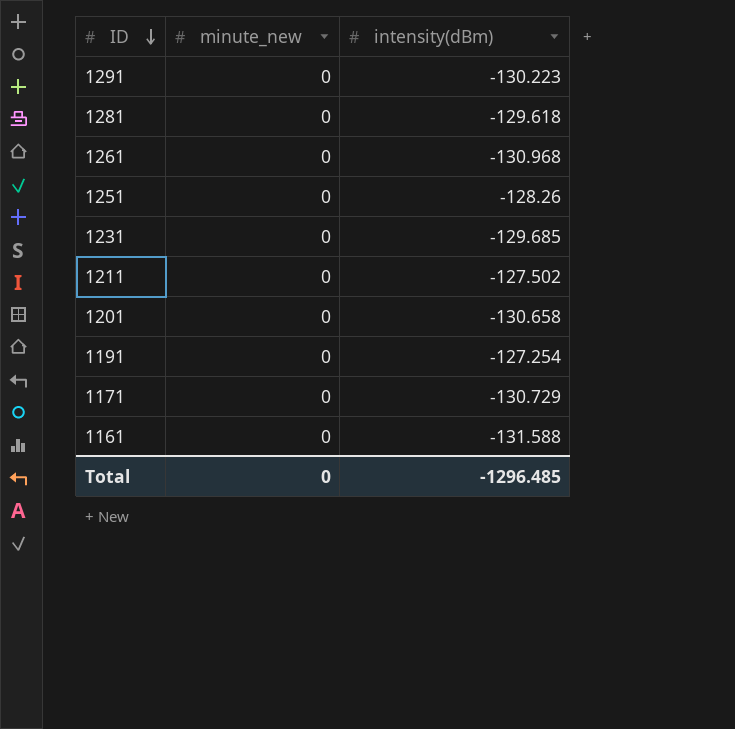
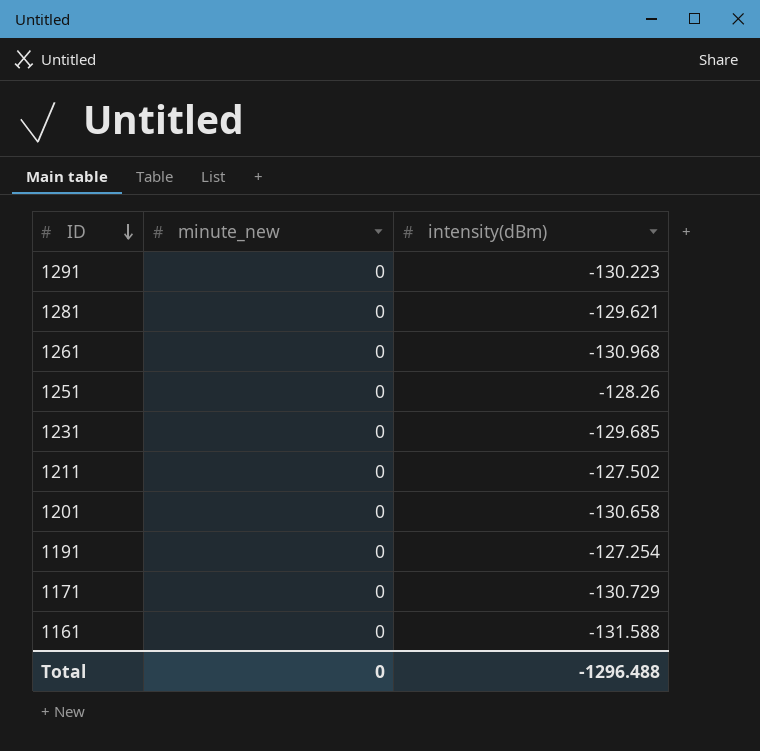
1281 | intensity(dBm): -129.618 -> -129.621
Total | intensity(dBm): -1296.485 -> -1296.488

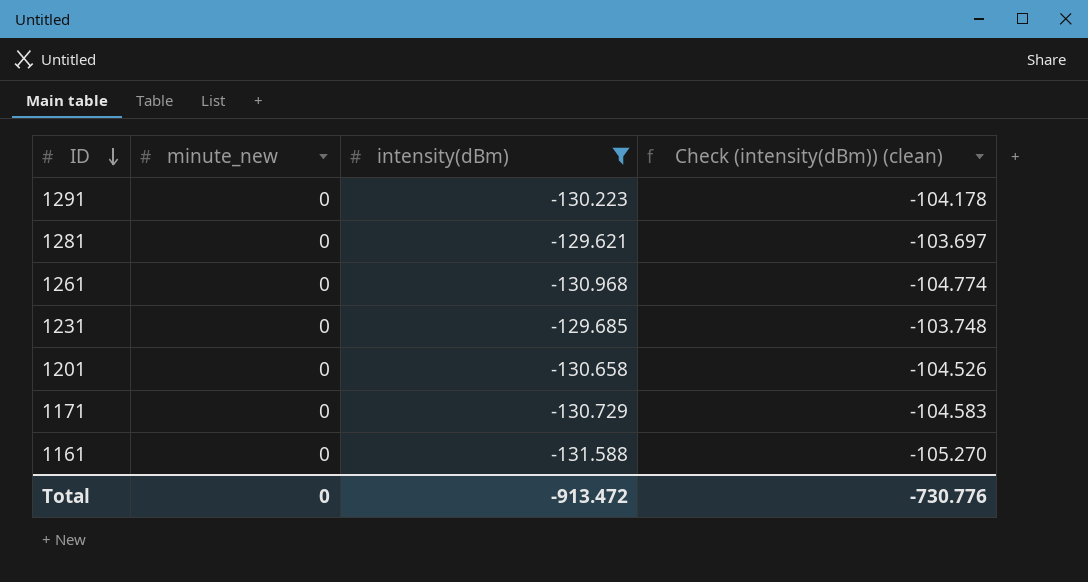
filter: none -> intensity(dBm) <= -129.621
column Check (intensity(dBm)) (clean) | formula: none -> [intensity(dBm)] * 0.8
Total | intensity(dBm): -1296.488 -> -913.472

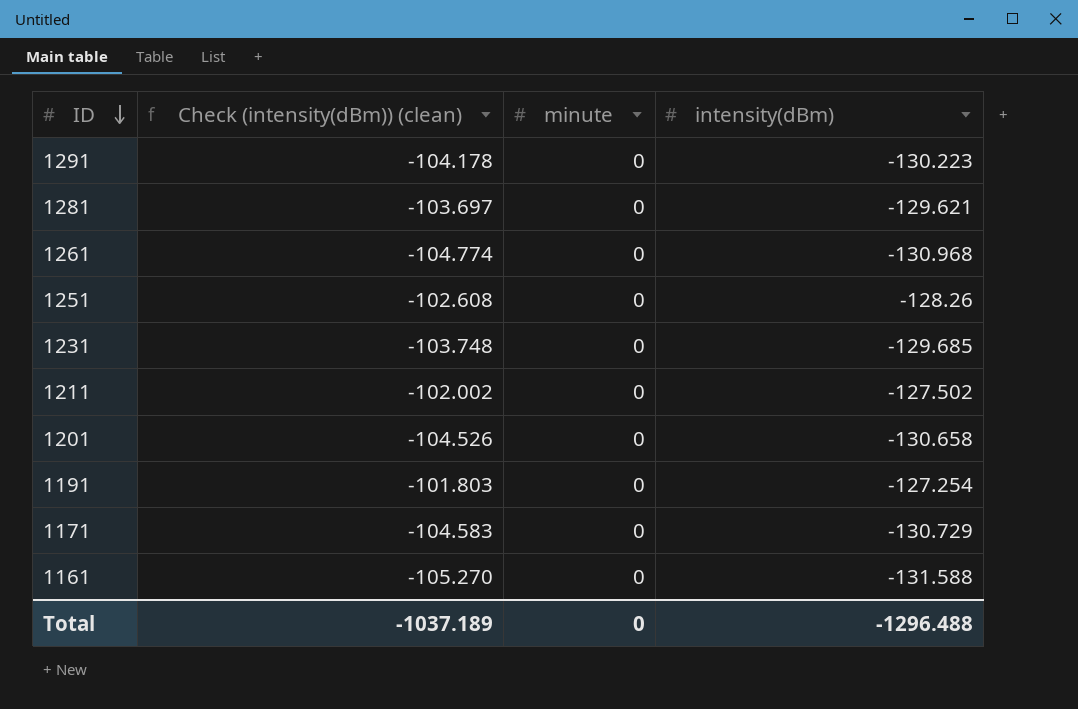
filter: intensity(dBm) <= -129.621 -> none
column Check (intensity(dBm)) (clean) | position: 4 -> 2
column name: minute_new -> minute
Total | Check (intensity(dBm)) (clean): -730.776 -> -1037.189
Total | intensity(dBm): -913.472 -> -1296.488

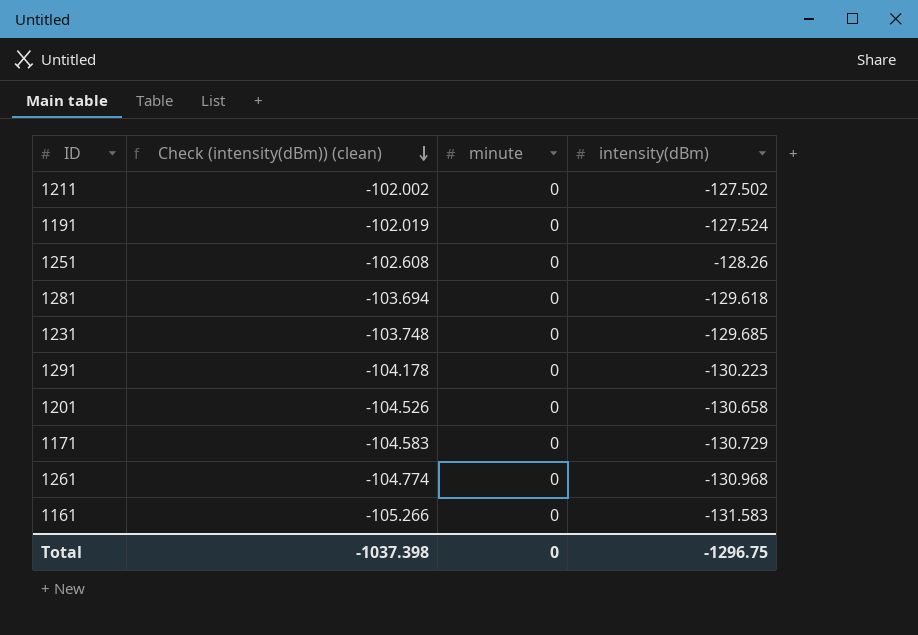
row order: ID descending -> Check (intensity(dBm)) (clean) descending
1191 | Check (intensity(dBm)) (clean): -101.803 -> -102.019
1191 | intensity(dBm): -127.254 -> -127.524
1281 | Check (intensity(dBm)) (clean): -103.697 -> -103.694
1281 | intensity(dBm): -129.621 -> -129.618
1161 | Check (intensity(dBm)) (clean): -105.270 -> -105.266
1161 | intensity(dBm): -131.588 -> -131.583
Total | Check (intensity(dBm)) (clean): -1037.189 -> -1037.398
Total | intensity(dBm): -1296.488 -> -1296.75

